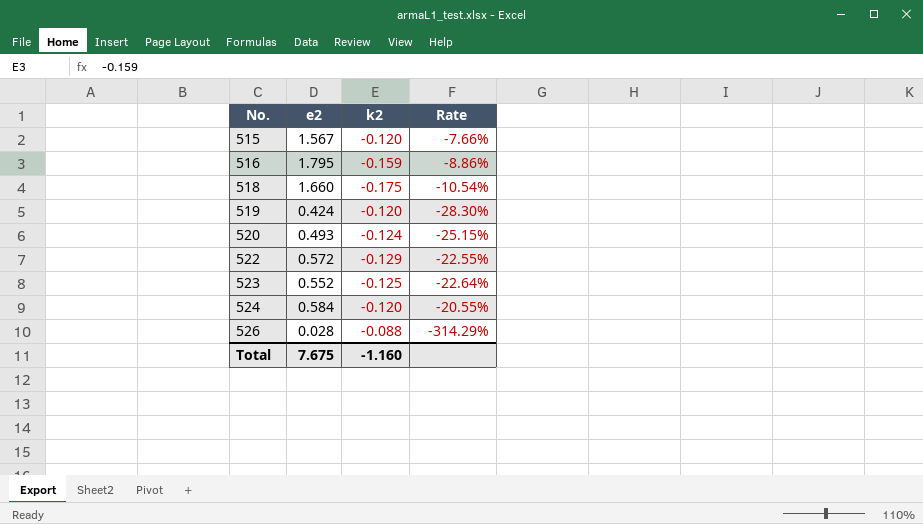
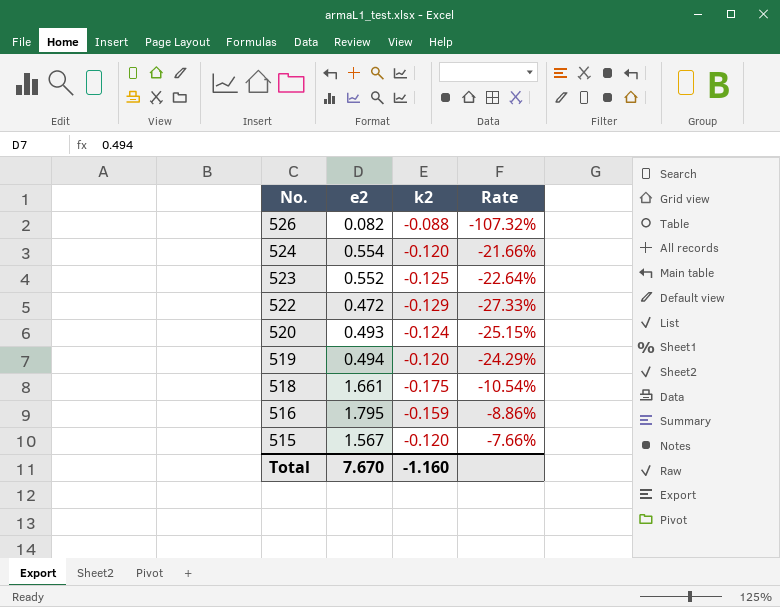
row order: No. ascending -> No. descending
526 | e2: 0.028 -> 0.082
526 | Rate: -314.29% -> -107.32%
524 | e2: 0.584 -> 0.554
524 | Rate: -20.55% -> -21.66%
522 | e2: 0.572 -> 0.472
522 | Rate: -22.55% -> -27.33%
519 | e2: 0.424 -> 0.494
519 | Rate: -28.30% -> -24.29%
518 | e2: 1.660 -> 1.661
Total | e2: 7.675 -> 7.670

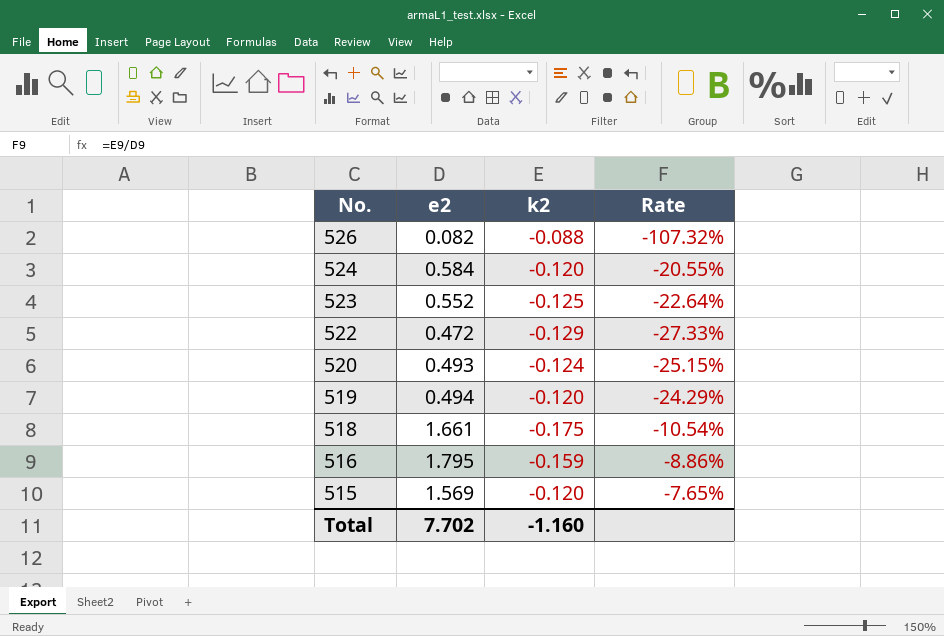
524 | e2: 0.554 -> 0.584
524 | Rate: -21.66% -> -20.55%
515 | e2: 1.567 -> 1.569
515 | Rate: -7.66% -> -7.65%
Total | e2: 7.670 -> 7.702

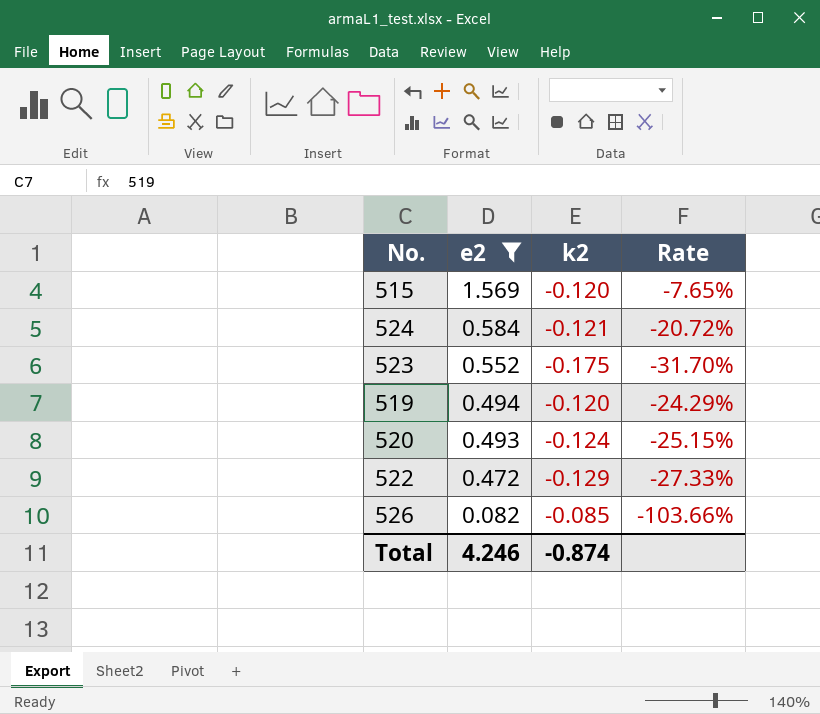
filter: none -> e2 <= 1.569
row order: No. descending -> e2 descending
524 | k2: -0.120 -> -0.121
524 | Rate: -20.55% -> -20.72%
523 | k2: -0.125 -> -0.175
523 | Rate: -22.64% -> -31.70%
526 | k2: -0.088 -> -0.085
526 | Rate: -107.32% -> -103.66%
Total | e2: 7.702 -> 4.246
Total | k2: -1.160 -> -0.874

